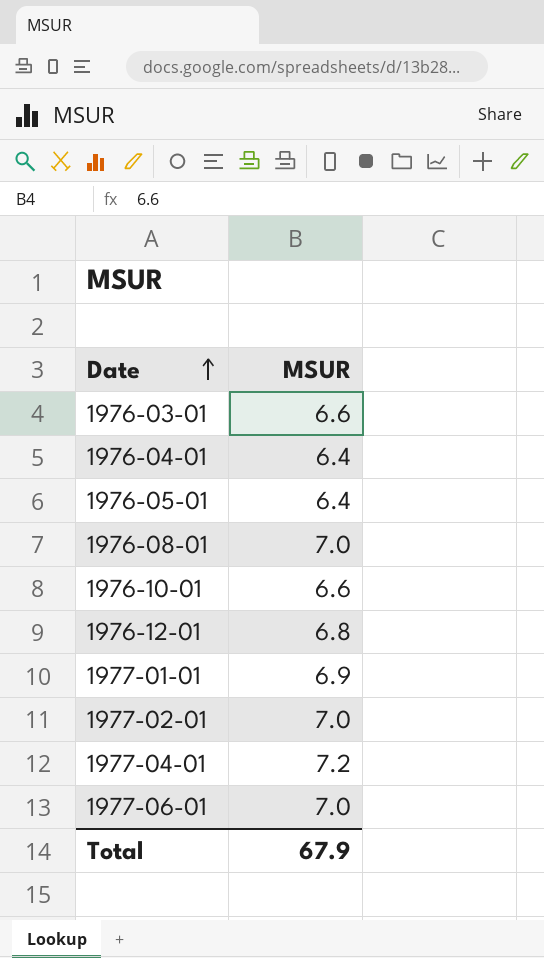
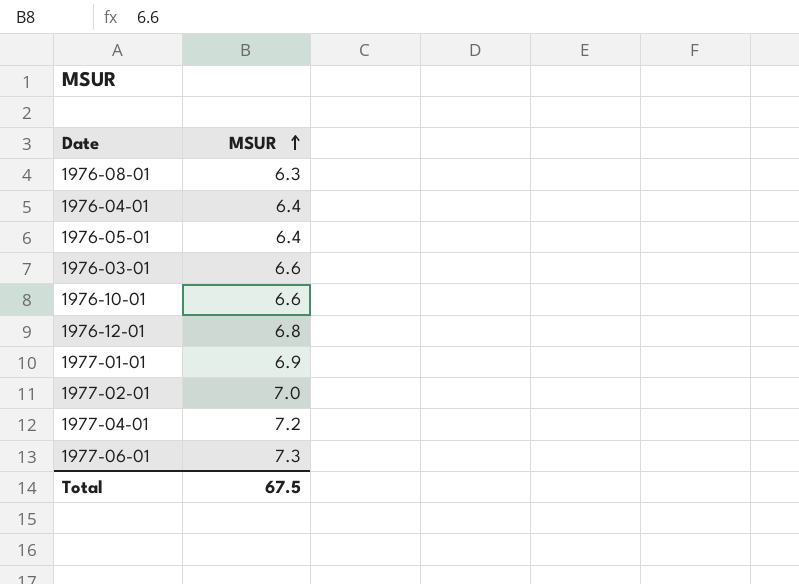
row order: Date ascending -> MSUR ascending
1976-08-01 | MSUR: 7.0 -> 6.3
1977-06-01 | MSUR: 7.0 -> 7.3
Total | MSUR: 67.9 -> 67.5

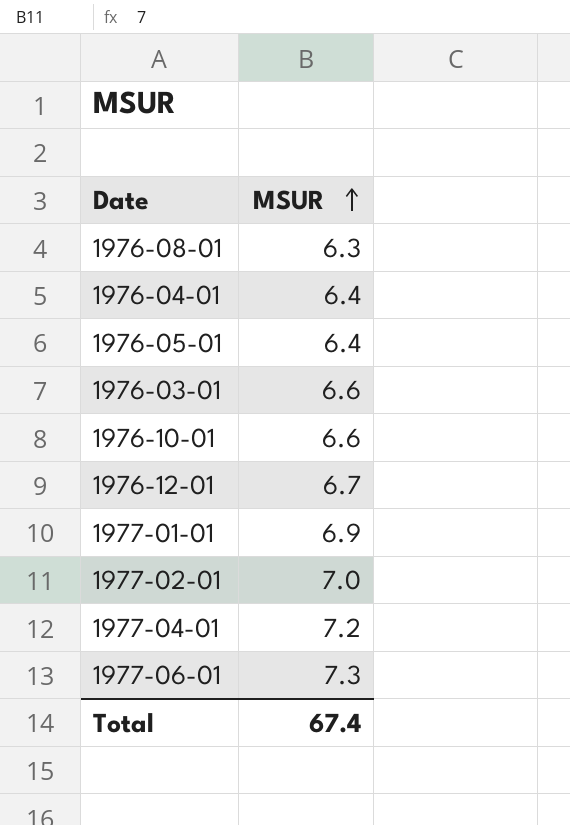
1976-12-01 | MSUR: 6.8 -> 6.7
Total | MSUR: 67.5 -> 67.4

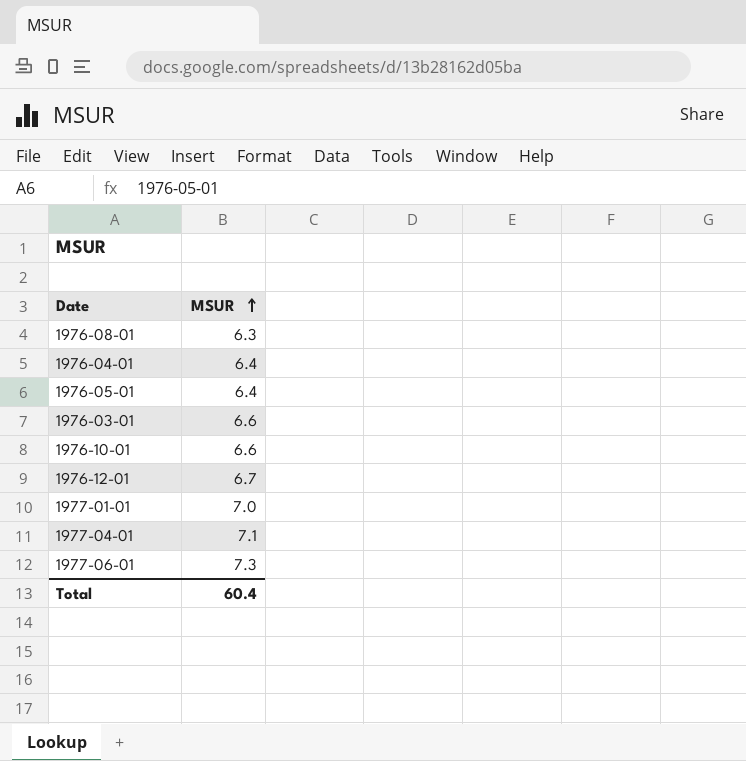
row 1977-02-01: 7.0 -> none
1977-01-01 | MSUR: 6.9 -> 7.0
1977-04-01 | MSUR: 7.2 -> 7.1
Total | MSUR: 67.4 -> 60.4

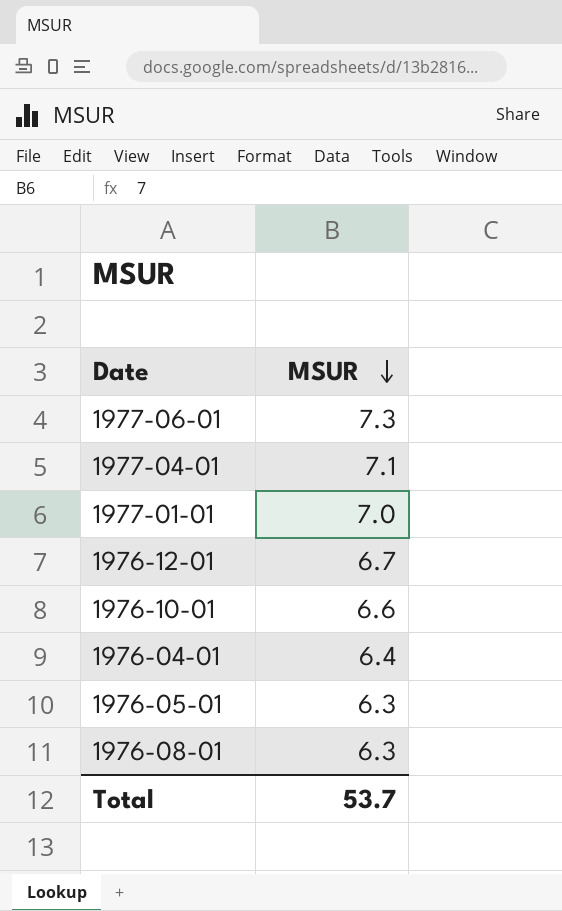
row order: MSUR ascending -> MSUR descending
row 1976-03-01: 6.6 -> none
1976-05-01 | MSUR: 6.4 -> 6.3
Total | MSUR: 60.4 -> 53.7

